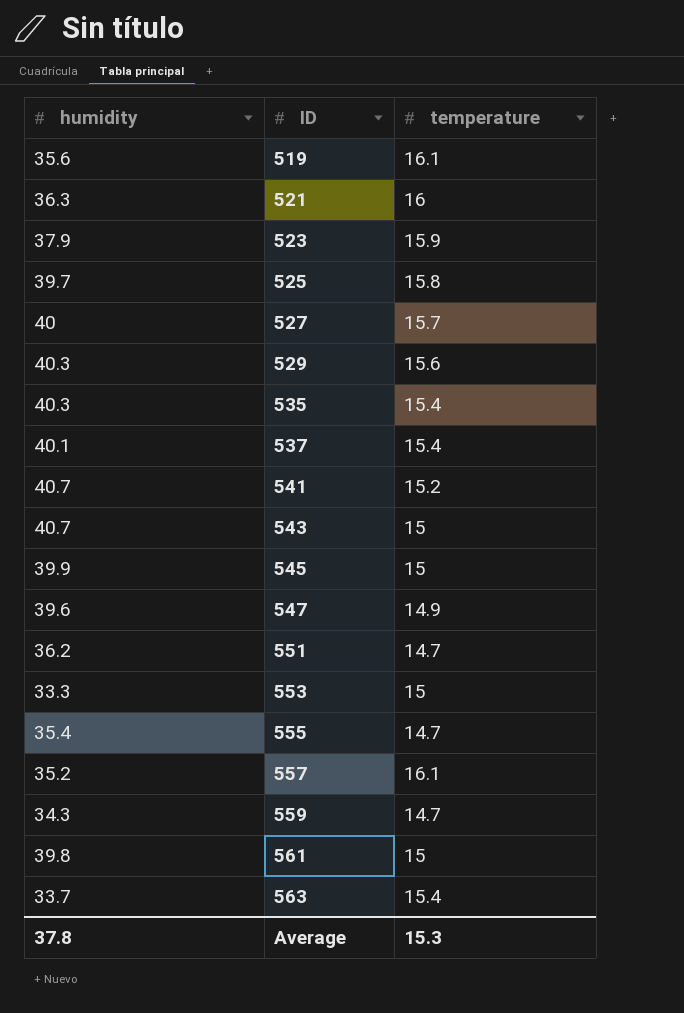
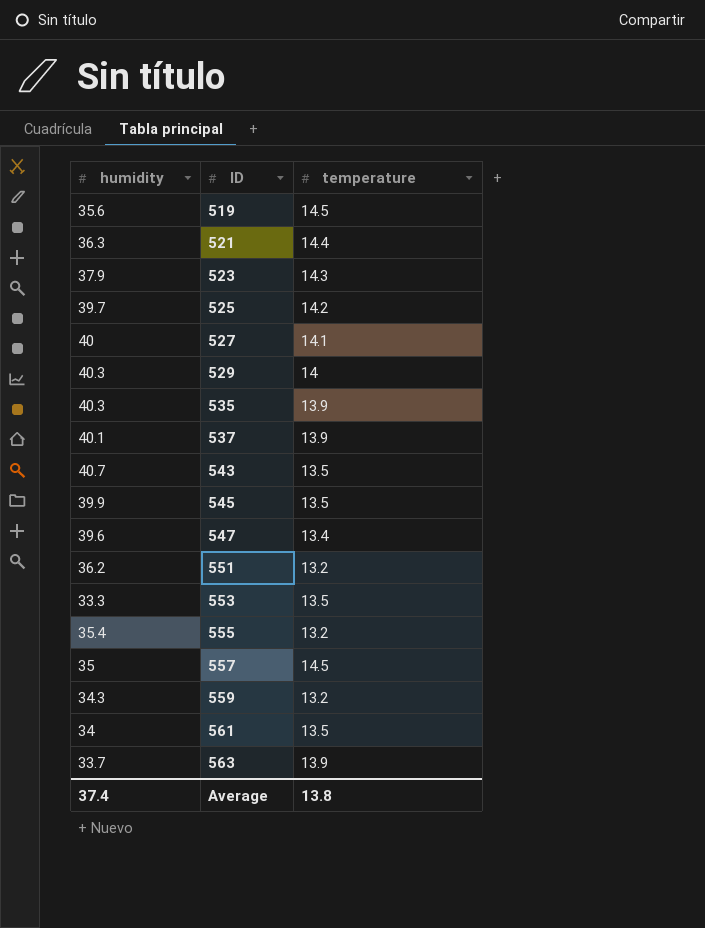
row 541: 40.7 | 15.2 -> none
519 | temperature: 16.1 -> 14.5
521 | temperature: 16 -> 14.4
523 | temperature: 15.9 -> 14.3
525 | temperature: 15.8 -> 14.2
527 | temperature: 15.7 -> 14.1
529 | temperature: 15.6 -> 14
535 | temperature: 15.4 -> 13.9
537 | temperature: 15.4 -> 13.9
543 | temperature: 15 -> 13.5
545 | temperature: 15 -> 13.5
547 | temperature: 14.9 -> 13.4
551 | temperature: 14.7 -> 13.2
553 | temperature: 15 -> 13.5
555 | temperature: 14.7 -> 13.2
557 | humidity: 35.2 -> 35
557 | temperature: 16.1 -> 14.5
559 | temperature: 14.7 -> 13.2
561 | humidity: 39.8 -> 34
561 | temperature: 15 -> 13.5
563 | temperature: 15.4 -> 13.9
Average | humidity: 37.8 -> 37.4
Average | temperature: 15.3 -> 13.8

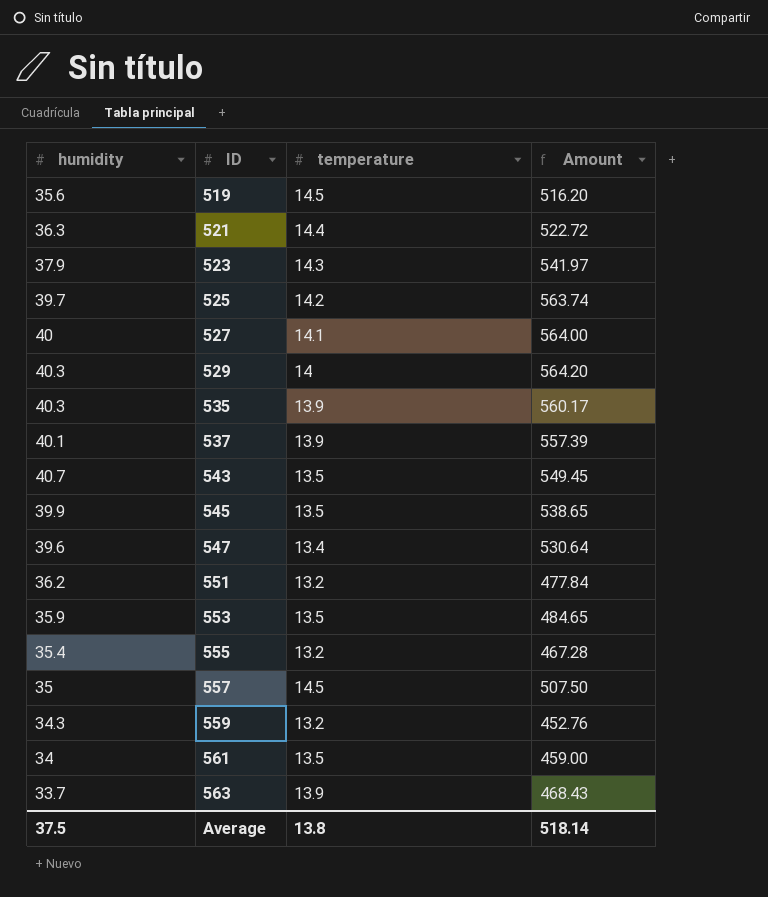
column Amount | formula: none -> [humidity] * [temperature]
553 | humidity: 33.3 -> 35.9
Average | humidity: 37.4 -> 37.5

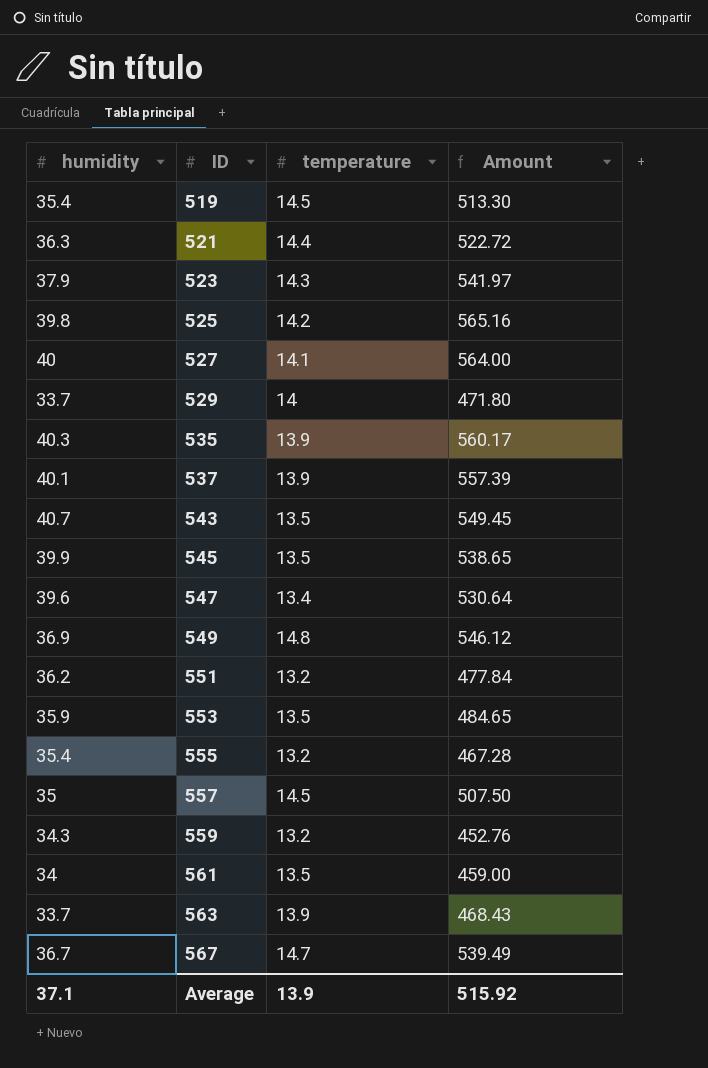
519 | humidity: 35.6 -> 35.4
519 | Amount: 516.20 -> 513.30
525 | humidity: 39.7 -> 39.8
525 | Amount: 563.74 -> 565.16
529 | humidity: 40.3 -> 33.7
529 | Amount: 564.20 -> 471.80
row 549: none -> 36.9 | 14.8 | 546.12
row 567: none -> 36.7 | 14.7 | 539.49
Average | humidity: 37.5 -> 37.1
Average | temperature: 13.8 -> 13.9
Average | Amount: 518.14 -> 515.92

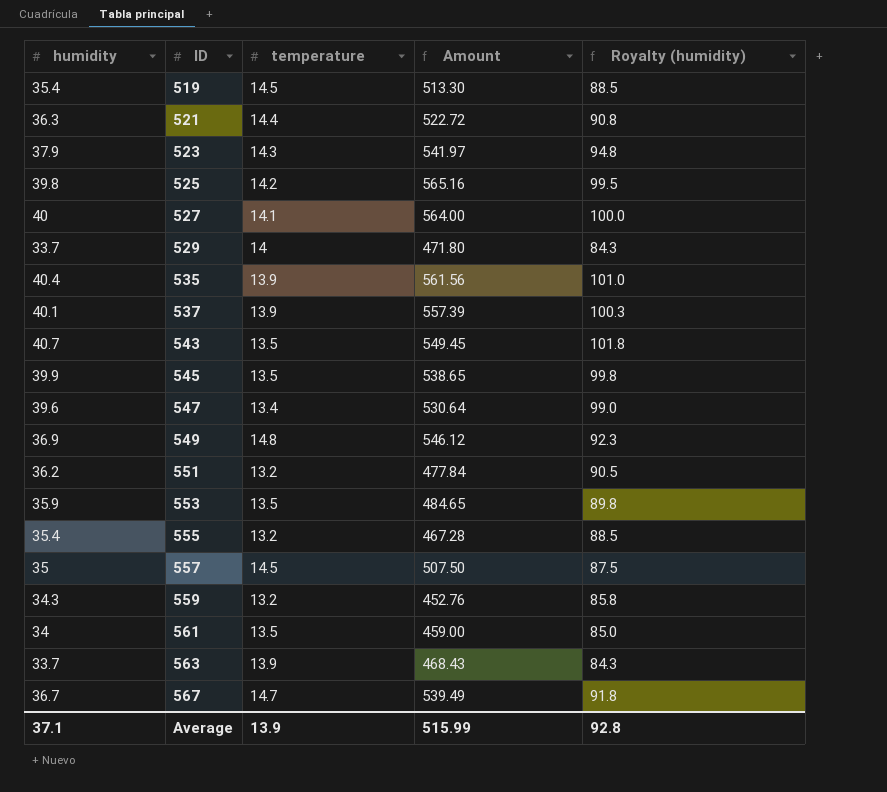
column Royalty (humidity) | formula: none -> [humidity] * 2.5
535 | humidity: 40.3 -> 40.4
535 | Amount: 560.17 -> 561.56
Average | Amount: 515.92 -> 515.99

